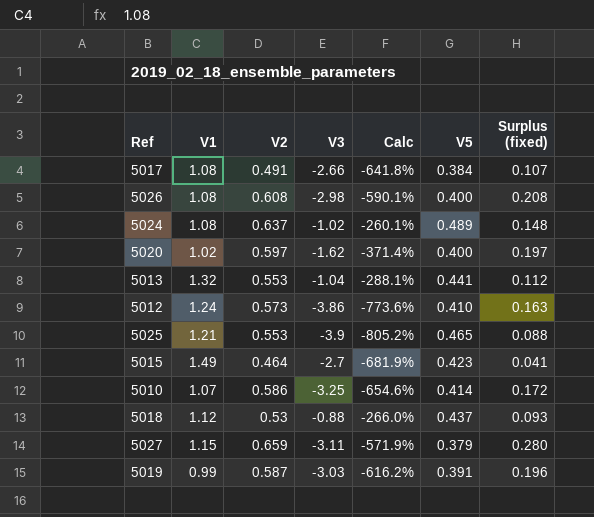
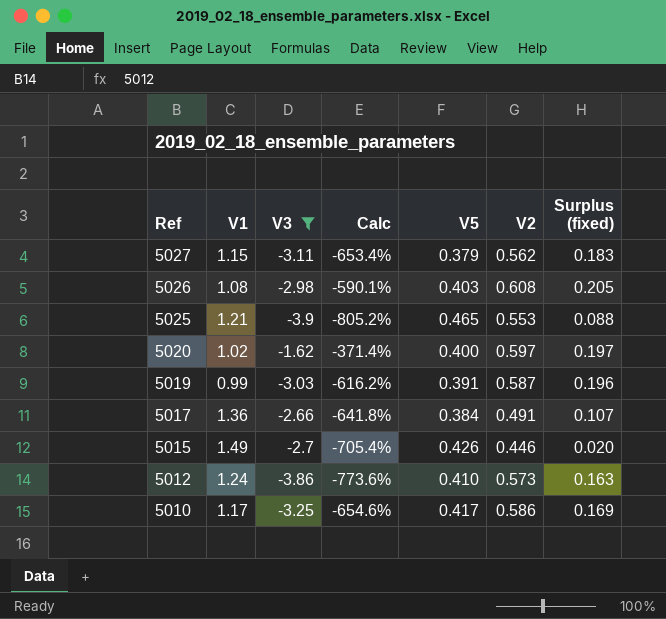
filter: none -> V3 <= -1.62
row order: none -> Ref descending
column V2 | position: 3 -> 6
5027 | Calc: -571.9% -> -653.4%
5027 | V2: 0.659 -> 0.562
5027 | Surplus (fixed): 0.280 -> 0.183
5026 | V5: 0.400 -> 0.403
5026 | Surplus (fixed): 0.208 -> 0.205
5017 | V1: 1.08 -> 1.36
5015 | Calc: -681.9% -> -705.4%
5015 | V5: 0.423 -> 0.426
5015 | V2: 0.464 -> 0.446
5015 | Surplus (fixed): 0.041 -> 0.020
5010 | V1: 1.07 -> 1.17
5010 | V5: 0.414 -> 0.417
5010 | Surplus (fixed): 0.172 -> 0.169

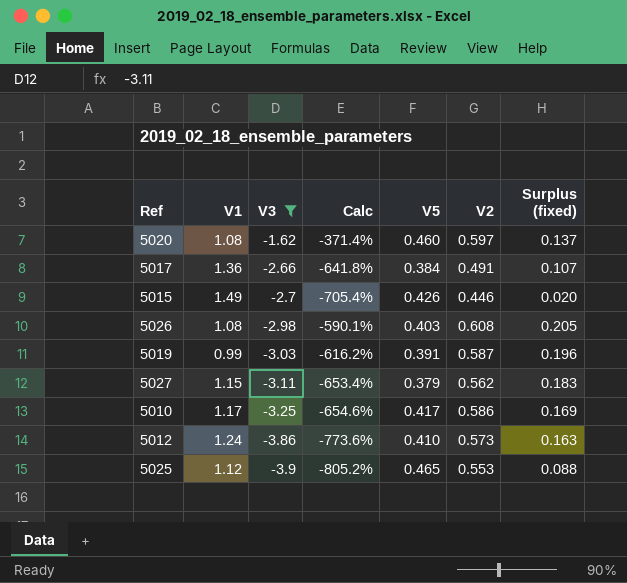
row order: Ref descending -> V3 descending
5020 | V1: 1.02 -> 1.08
5020 | V5: 0.400 -> 0.460
5020 | Surplus (fixed): 0.197 -> 0.137
5025 | V1: 1.21 -> 1.12

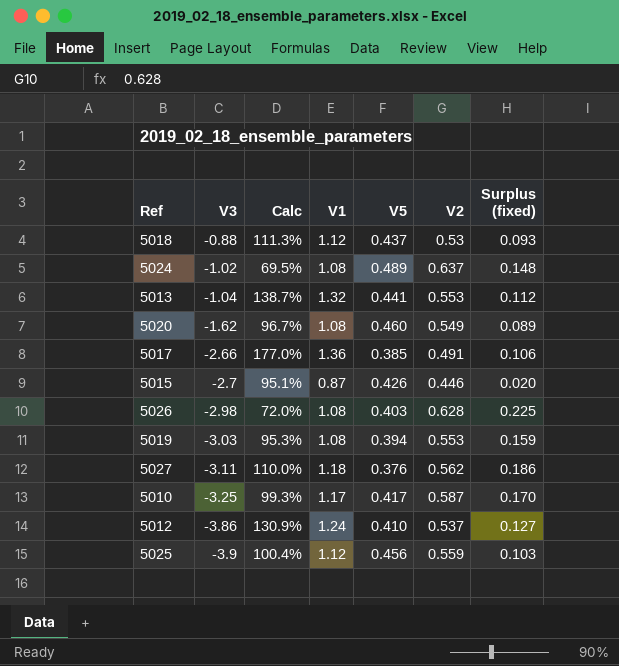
filter: V3 <= -1.62 -> none
column Calc | formula: ([V3] - [V2]) / [V2] -> ([V1] - [V2]) / [V2]
column V1 | position: 2 -> 4
5020 | V2: 0.597 -> 0.549
5020 | Surplus (fixed): 0.137 -> 0.089
5017 | V5: 0.384 -> 0.385
5017 | Surplus (fixed): 0.107 -> 0.106
5015 | V1: 1.49 -> 0.87
5026 | V2: 0.608 -> 0.628
5026 | Surplus (fixed): 0.205 -> 0.225
5019 | V1: 0.99 -> 1.08
5019 | V5: 0.391 -> 0.394
5019 | V2: 0.587 -> 0.553
5019 | Surplus (fixed): 0.196 -> 0.159
5027 | V1: 1.15 -> 1.18
5027 | V5: 0.379 -> 0.376
5027 | Surplus (fixed): 0.183 -> 0.186
5010 | V2: 0.586 -> 0.587
5010 | Surplus (fixed): 0.169 -> 0.170
5012 | V2: 0.573 -> 0.537
5012 | Surplus (fixed): 0.163 -> 0.127
5025 | V5: 0.465 -> 0.456
5025 | V2: 0.553 -> 0.559
5025 | Surplus (fixed): 0.088 -> 0.103

